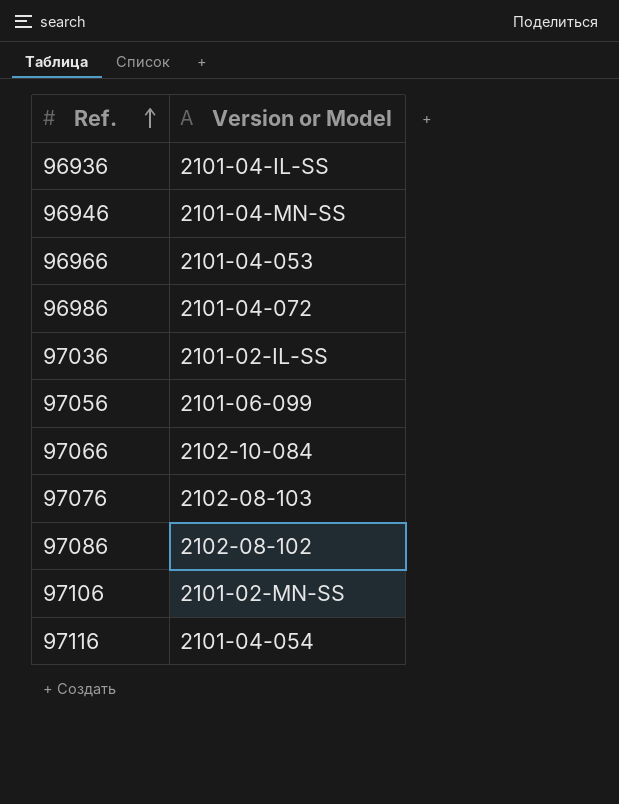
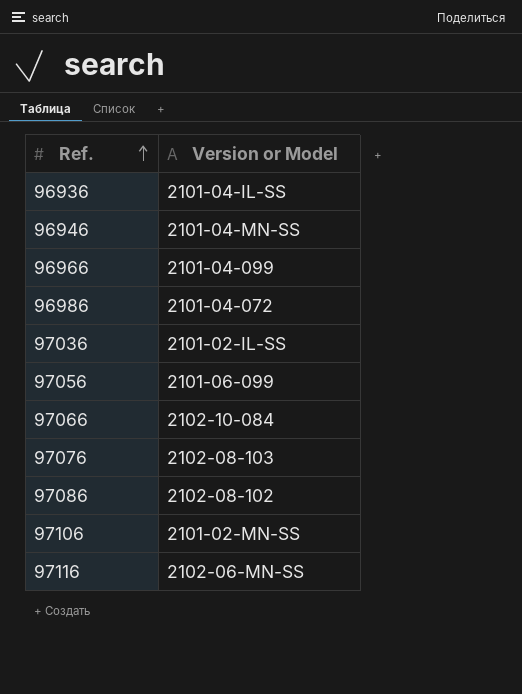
96966 | Version or Model: 2101-04-053 -> 2101-04-099
97116 | Version or Model: 2101-04-054 -> 2102-06-MN-SS

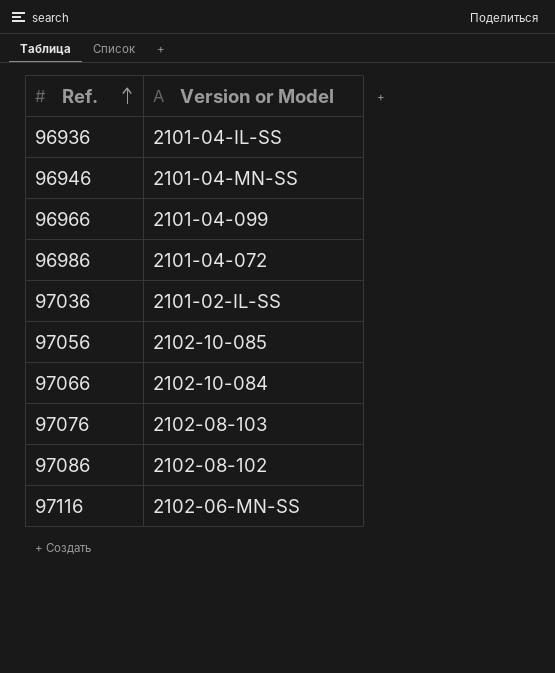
row 97106: 2101-02-MN-SS -> none
97056 | Version or Model: 2101-06-099 -> 2102-10-085

